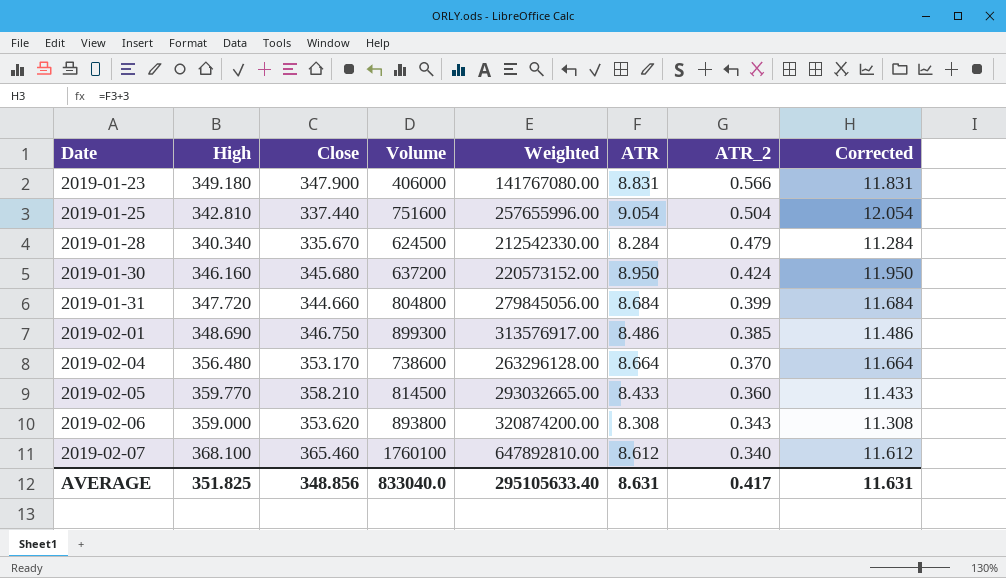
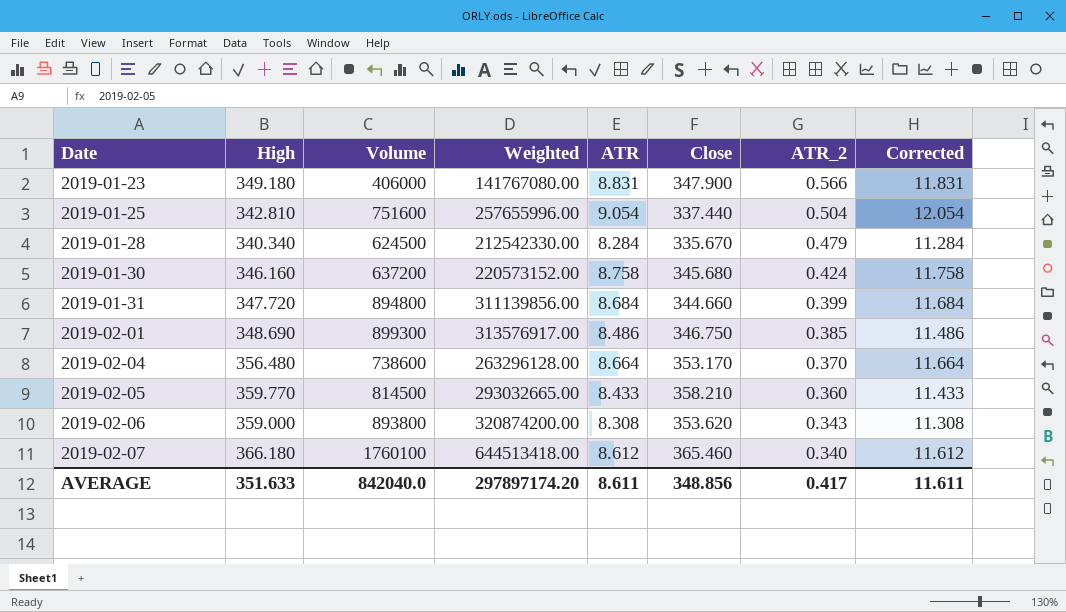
column Close | position: 3 -> 6
2019-01-30 | ATR: 8.950 -> 8.758
2019-01-30 | Corrected: 11.950 -> 11.758
2019-01-31 | Volume: 804800 -> 894800
2019-01-31 | Weighted: 279845056.00 -> 311139856.00
2019-02-07 | High: 368.100 -> 366.180
2019-02-07 | Weighted: 647892810.00 -> 644513418.00
AVERAGE | High: 351.825 -> 351.633
AVERAGE | Volume: 833040.0 -> 842040.0
AVERAGE | Weighted: 295105633.40 -> 297897174.20
AVERAGE | ATR: 8.631 -> 8.611
AVERAGE | Corrected: 11.631 -> 11.611

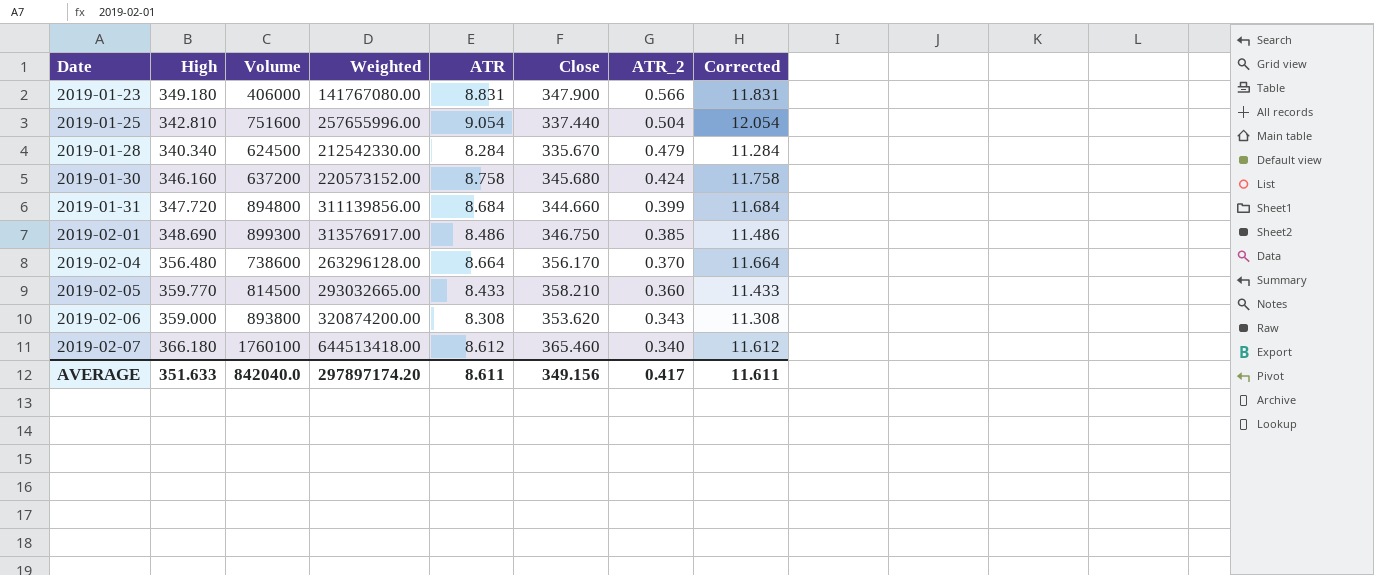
2019-02-04 | Close: 353.170 -> 356.170
AVERAGE | Close: 348.856 -> 349.156

